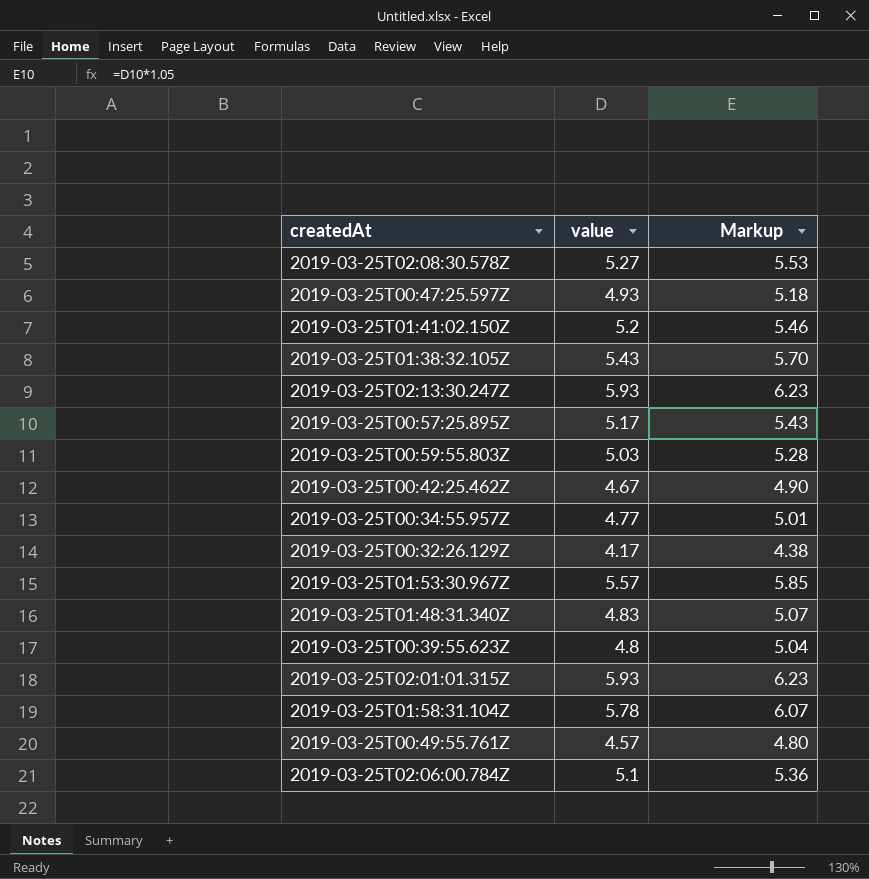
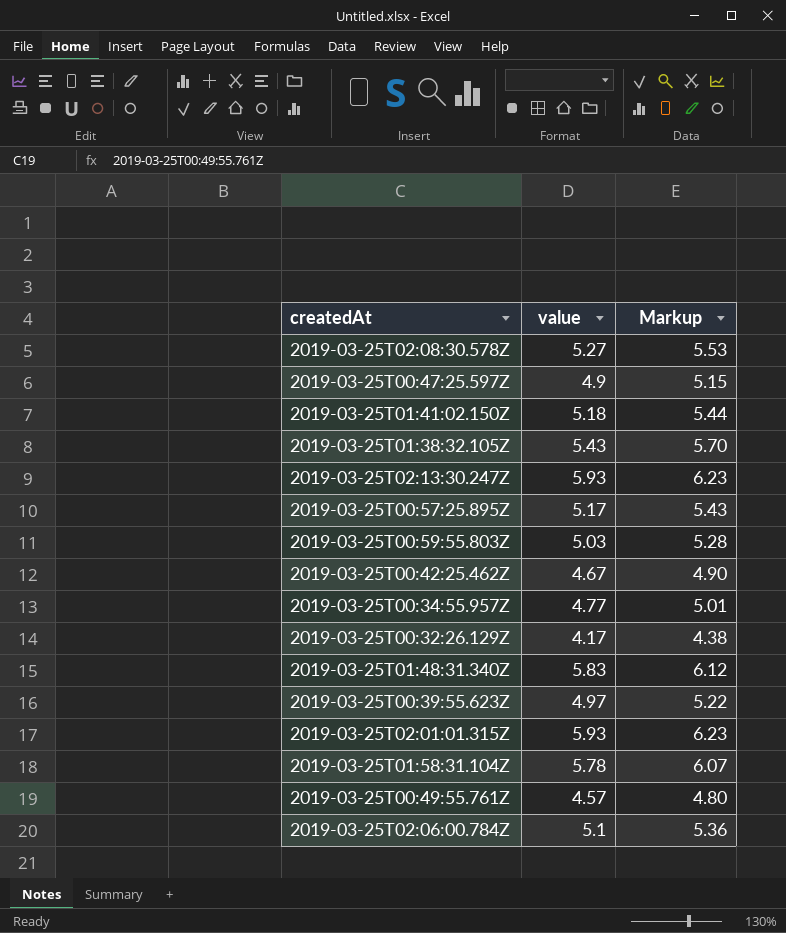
row 2019-03-25T01:53:30.967Z: 5.57 | 5.85 -> none
2019-03-25T00:47:25.597Z | value: 4.93 -> 4.9
2019-03-25T00:47:25.597Z | Markup: 5.18 -> 5.15
2019-03-25T01:41:02.150Z | value: 5.2 -> 5.18
2019-03-25T01:41:02.150Z | Markup: 5.46 -> 5.44
2019-03-25T01:48:31.340Z | value: 4.83 -> 5.83
2019-03-25T01:48:31.340Z | Markup: 5.07 -> 6.12
2019-03-25T00:39:55.623Z | value: 4.8 -> 4.97
2019-03-25T00:39:55.623Z | Markup: 5.04 -> 5.22

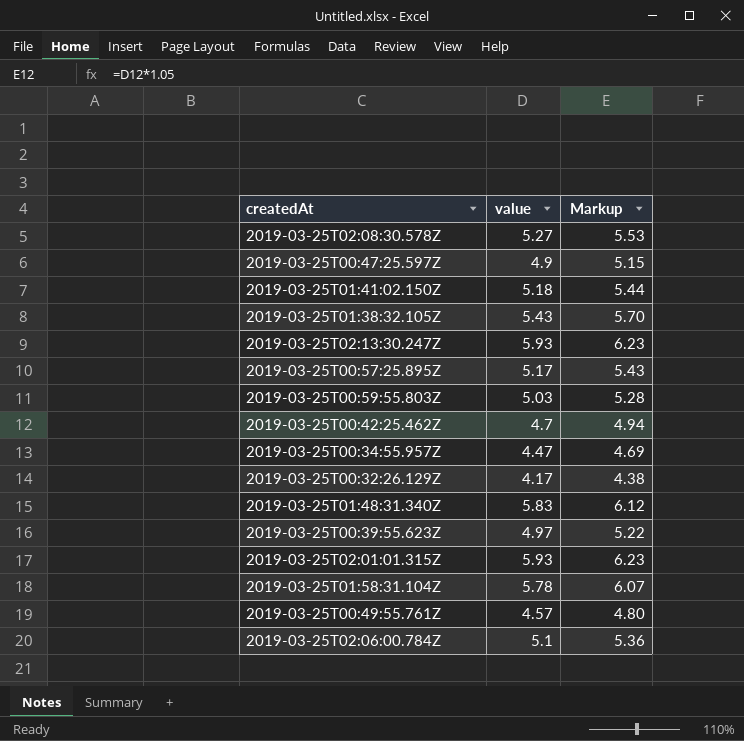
2019-03-25T00:42:25.462Z | value: 4.67 -> 4.7
2019-03-25T00:42:25.462Z | Markup: 4.90 -> 4.94
2019-03-25T00:34:55.957Z | value: 4.77 -> 4.47
2019-03-25T00:34:55.957Z | Markup: 5.01 -> 4.69

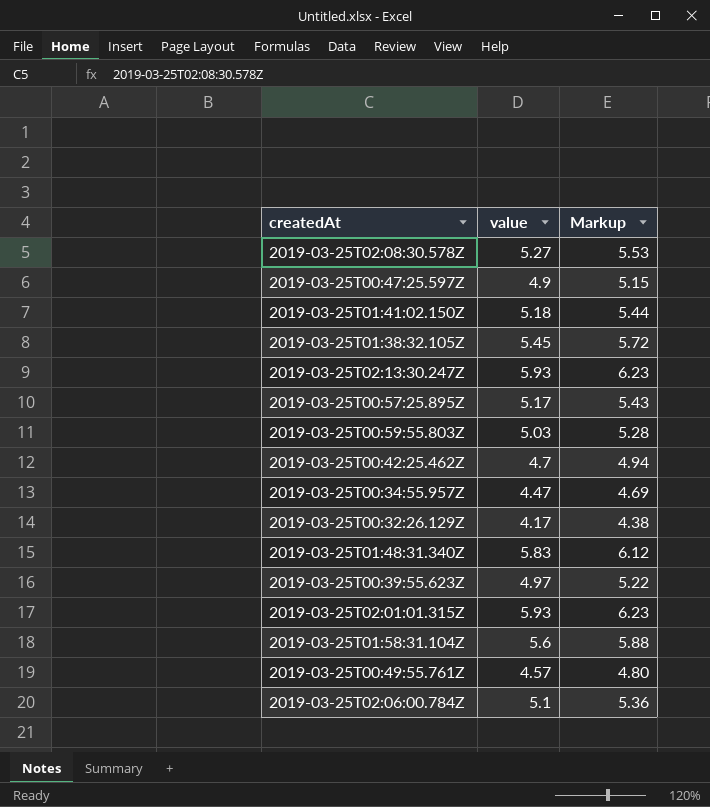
2019-03-25T01:38:32.105Z | value: 5.43 -> 5.45
2019-03-25T01:38:32.105Z | Markup: 5.70 -> 5.72
2019-03-25T01:58:31.104Z | value: 5.78 -> 5.6
2019-03-25T01:58:31.104Z | Markup: 6.07 -> 5.88

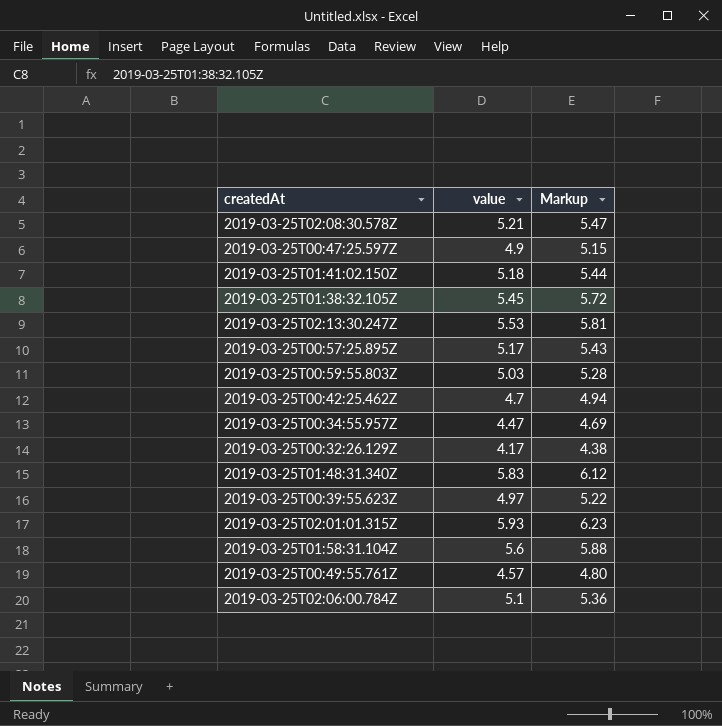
2019-03-25T02:08:30.578Z | value: 5.27 -> 5.21
2019-03-25T02:08:30.578Z | Markup: 5.53 -> 5.47
2019-03-25T02:13:30.247Z | value: 5.93 -> 5.53
2019-03-25T02:13:30.247Z | Markup: 6.23 -> 5.81

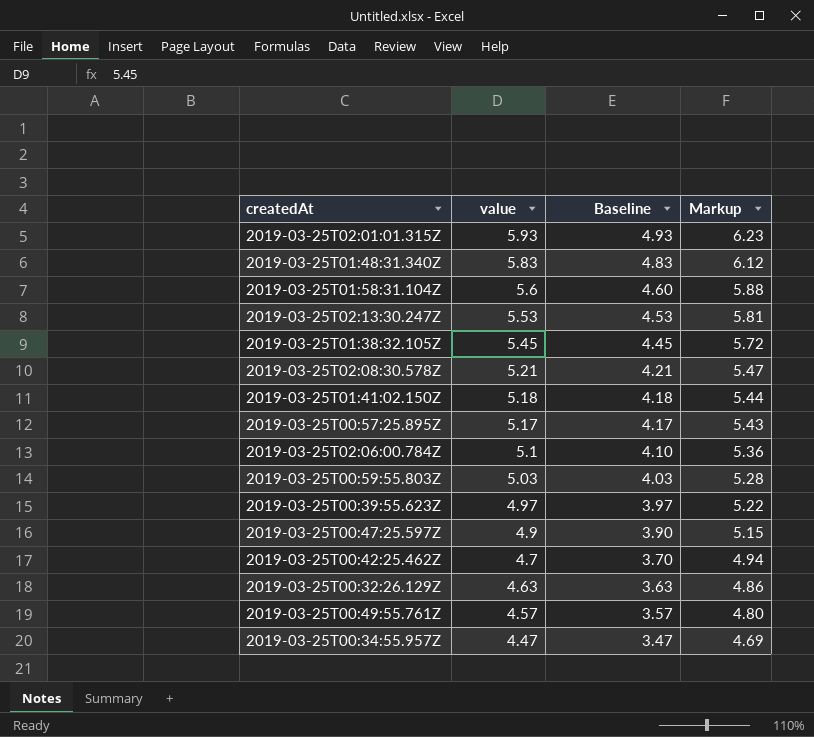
row order: none -> value descending
column Baseline | formula: none -> [value] - 1
2019-03-25T00:32:26.129Z | value: 4.17 -> 4.63
2019-03-25T00:32:26.129Z | Markup: 4.38 -> 4.86

